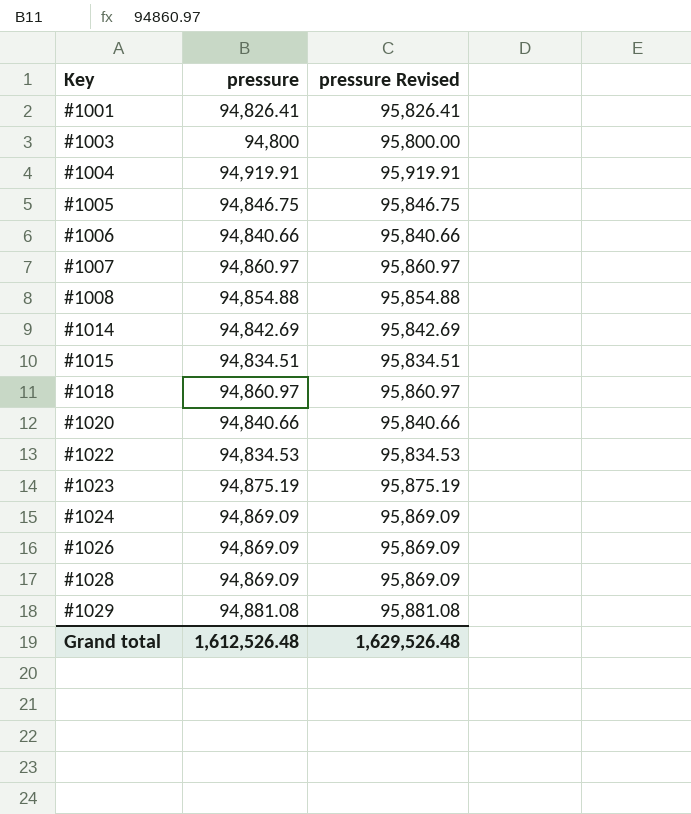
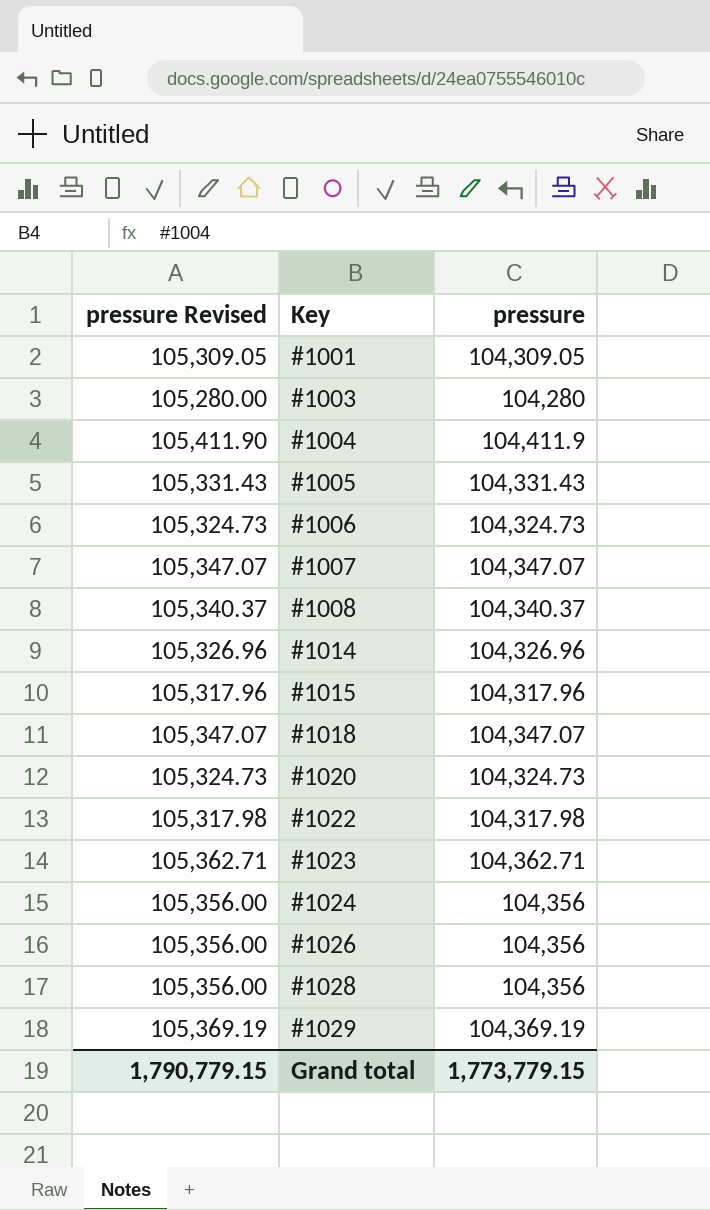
column pressure Revised | position: 3 -> 1
#1001 | pressure Revised: 95,826.41 -> 105,309.05
#1001 | pressure: 94,826.41 -> 104,309.05
#1003 | pressure Revised: 95,800.00 -> 105,280.00
#1003 | pressure: 94,800 -> 104,280
#1004 | pressure Revised: 95,919.91 -> 105,411.90
#1004 | pressure: 94,919.91 -> 104,411.9
#1005 | pressure Revised: 95,846.75 -> 105,331.43
#1005 | pressure: 94,846.75 -> 104,331.43
#1006 | pressure Revised: 95,840.66 -> 105,324.73
#1006 | pressure: 94,840.66 -> 104,324.73
#1007 | pressure Revised: 95,860.97 -> 105,347.07
#1007 | pressure: 94,860.97 -> 104,347.07
#1008 | pressure Revised: 95,854.88 -> 105,340.37
#1008 | pressure: 94,854.88 -> 104,340.37
#1014 | pressure Revised: 95,842.69 -> 105,326.96
#1014 | pressure: 94,842.69 -> 104,326.96
#1015 | pressure Revised: 95,834.51 -> 105,317.96
#1015 | pressure: 94,834.51 -> 104,317.96
#1018 | pressure Revised: 95,860.97 -> 105,347.07
#1018 | pressure: 94,860.97 -> 104,347.07
#1020 | pressure Revised: 95,840.66 -> 105,324.73
#1020 | pressure: 94,840.66 -> 104,324.73
#1022 | pressure Revised: 95,834.53 -> 105,317.98
#1022 | pressure: 94,834.53 -> 104,317.98
#1023 | pressure Revised: 95,875.19 -> 105,362.71
#1023 | pressure: 94,875.19 -> 104,362.71
#1024 | pressure Revised: 95,869.09 -> 105,356.00
#1024 | pressure: 94,869.09 -> 104,356
#1026 | pressure Revised: 95,869.09 -> 105,356.00
#1026 | pressure: 94,869.09 -> 104,356
#1028 | pressure Revised: 95,869.09 -> 105,356.00
#1028 | pressure: 94,869.09 -> 104,356
#1029 | pressure Revised: 95,881.08 -> 105,369.19
#1029 | pressure: 94,881.08 -> 104,369.19
Grand total | pressure Revised: 1,629,526.48 -> 1,790,779.15
Grand total | pressure: 1,612,526.48 -> 1,773,779.15

